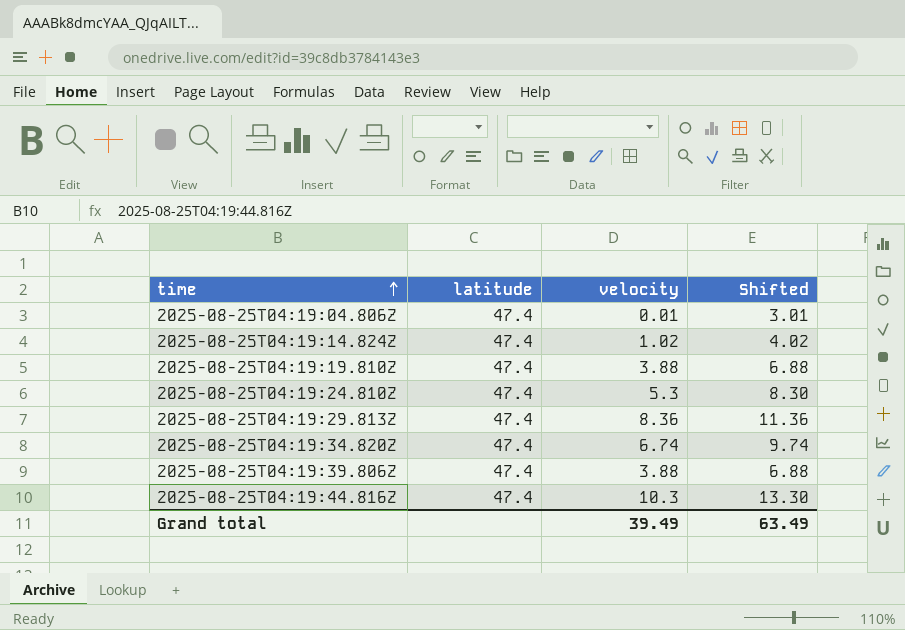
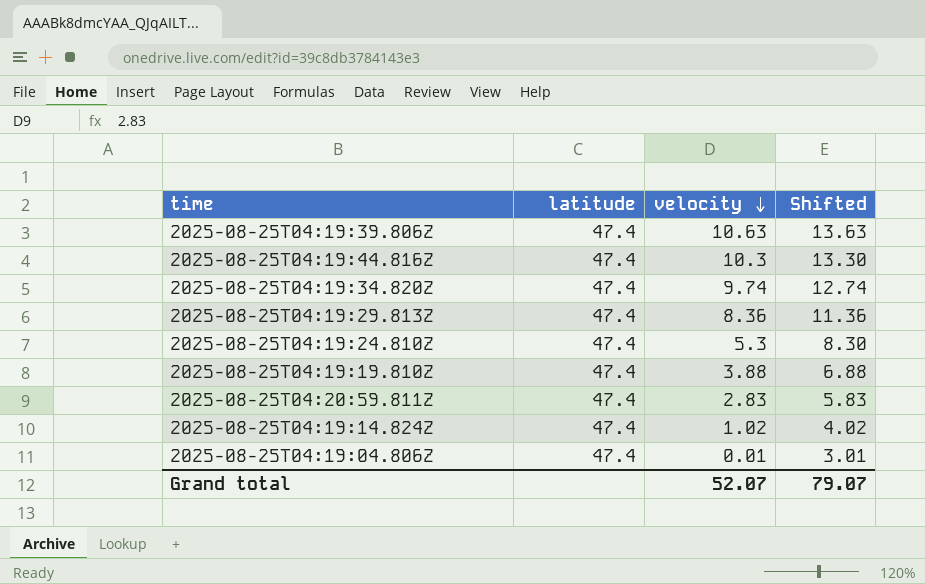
row order: time ascending -> velocity descending
2025-08-25T04:19:39.806Z | velocity: 3.88 -> 10.63
2025-08-25T04:19:39.806Z | Shifted: 6.88 -> 13.63
2025-08-25T04:19:34.820Z | velocity: 6.74 -> 9.74
2025-08-25T04:19:34.820Z | Shifted: 9.74 -> 12.74
row 2025-08-25T04:20:59.811Z: none -> 47.4 | 2.83 | 5.83
Grand total | velocity: 39.49 -> 52.07
Grand total | Shifted: 63.49 -> 79.07

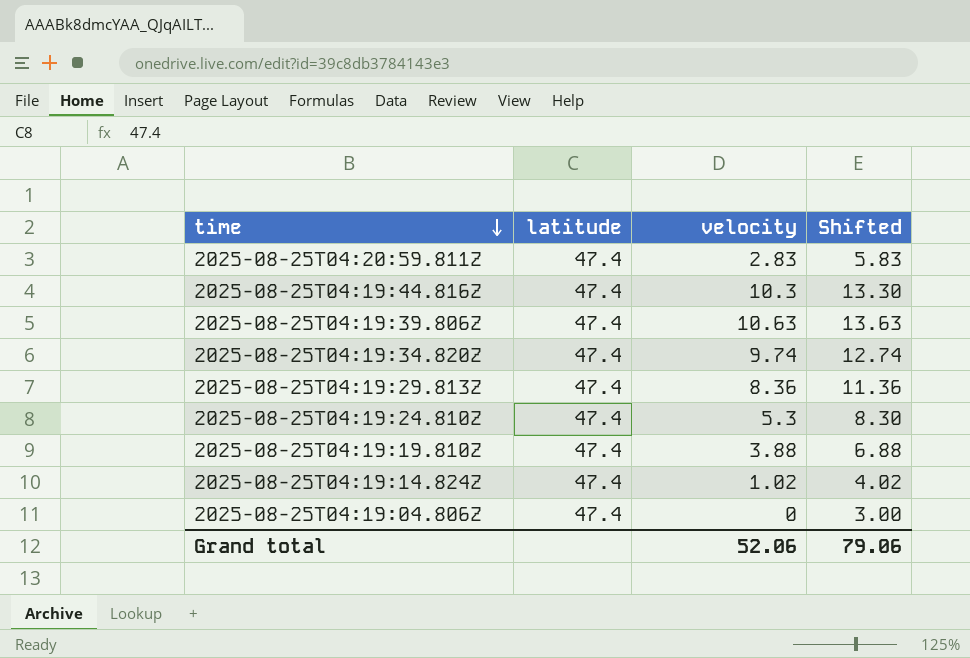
row order: velocity descending -> time descending
2025-08-25T04:19:04.806Z | velocity: 0.01 -> 0
2025-08-25T04:19:04.806Z | Shifted: 3.01 -> 3.00
Grand total | velocity: 52.07 -> 52.06
Grand total | Shifted: 79.07 -> 79.06

